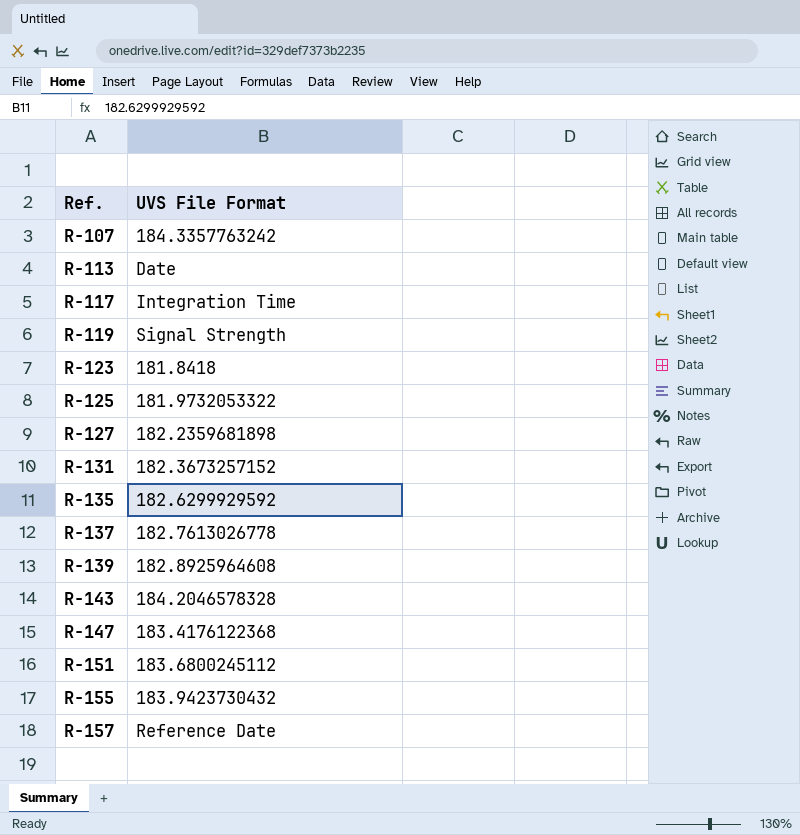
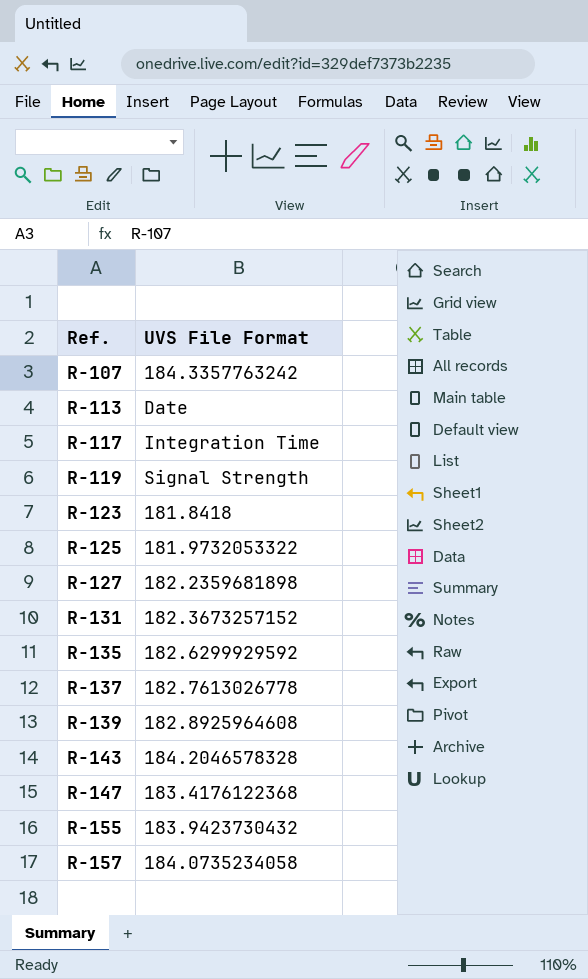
row R-151: 183.6800245112 -> none
R-157 | UVS File Format: Reference Date -> 184.0735234058

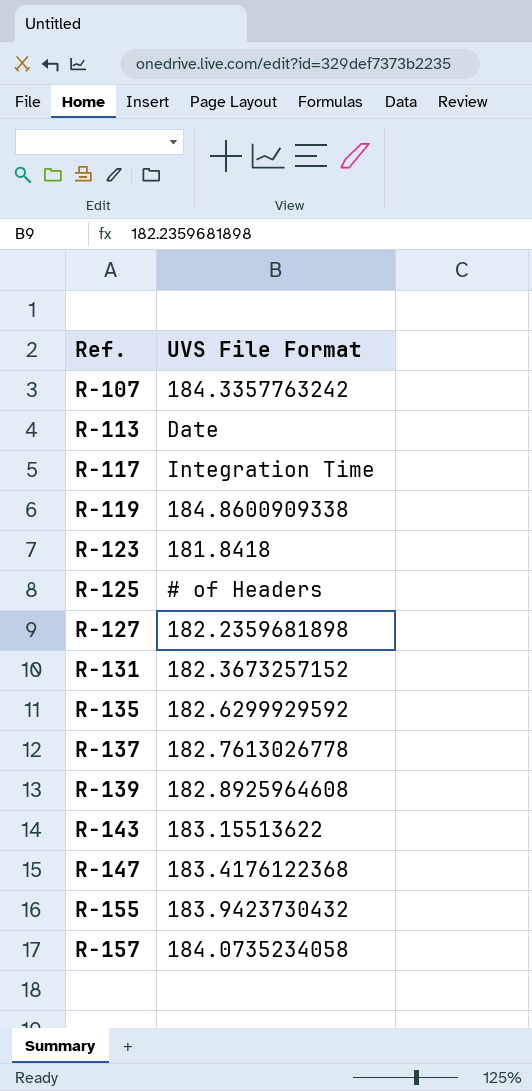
R-119 | UVS File Format: Signal Strength -> 184.8600909338
R-125 | UVS File Format: 181.9732053322 -> # of Headers
R-143 | UVS File Format: 184.2046578328 -> 183.15513622

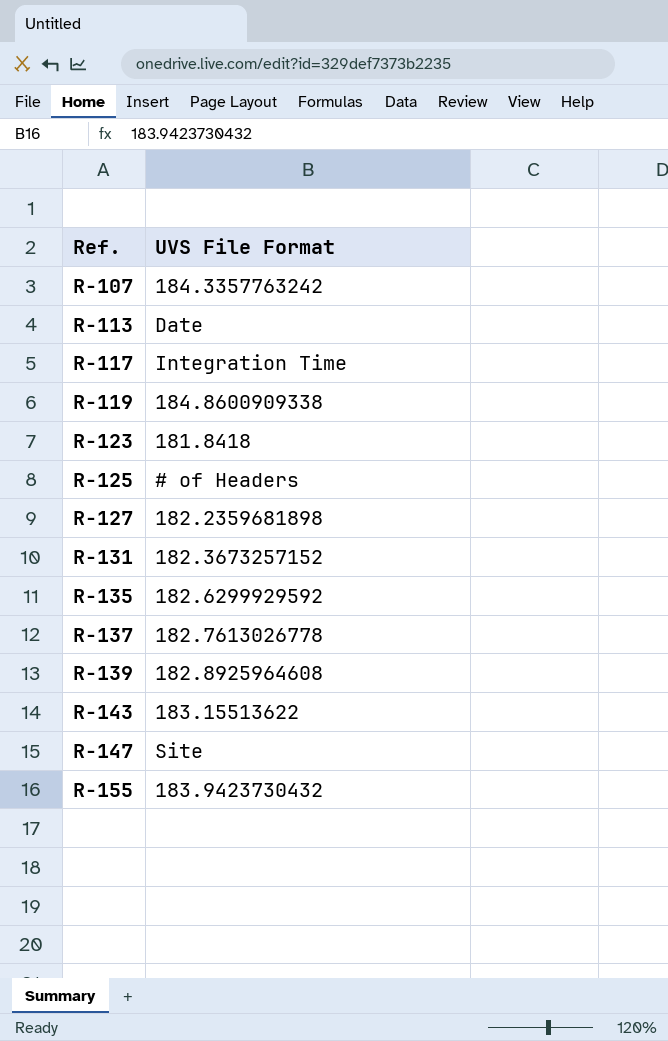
row R-157: 184.0735234058 -> none
R-147 | UVS File Format: 183.4176122368 -> Site

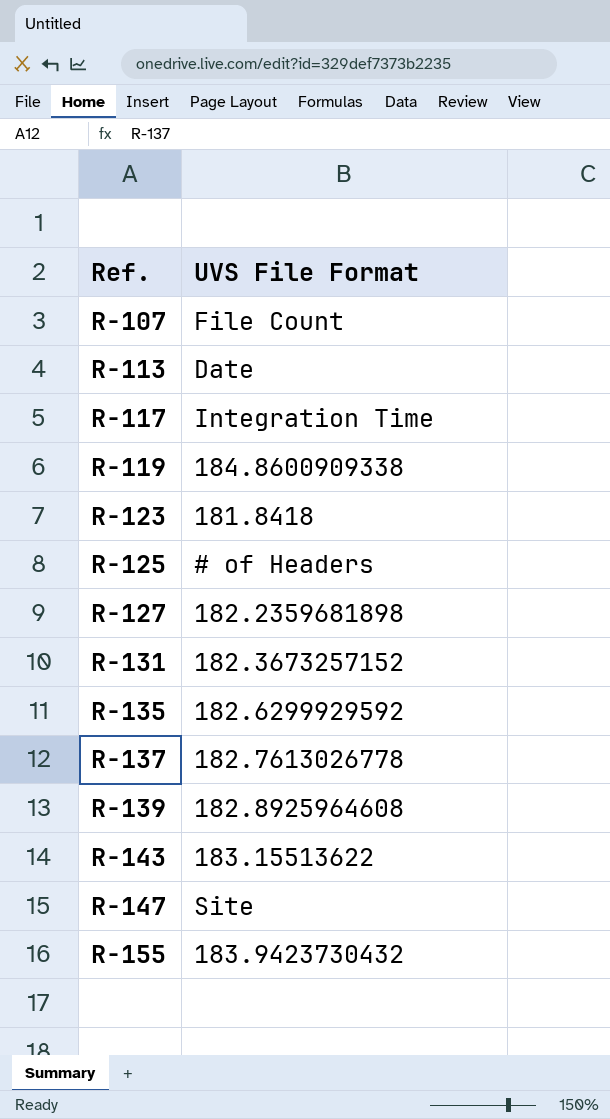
R-107 | UVS File Format: 184.3357763242 -> File Count

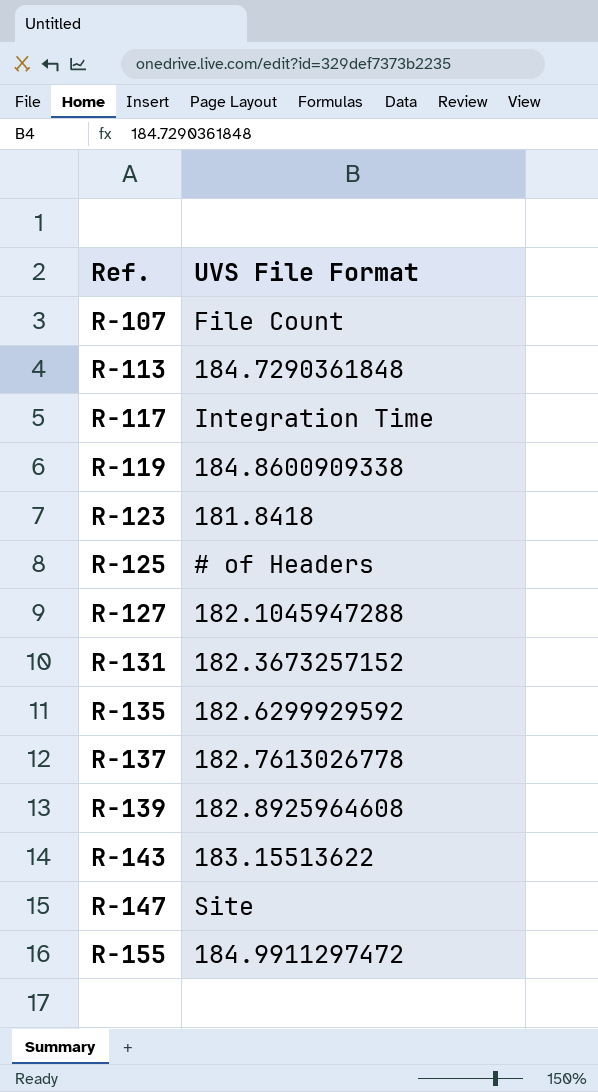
R-113 | UVS File Format: Date -> 184.7290361848
R-127 | UVS File Format: 182.2359681898 -> 182.1045947288
R-155 | UVS File Format: 183.9423730432 -> 184.9911297472

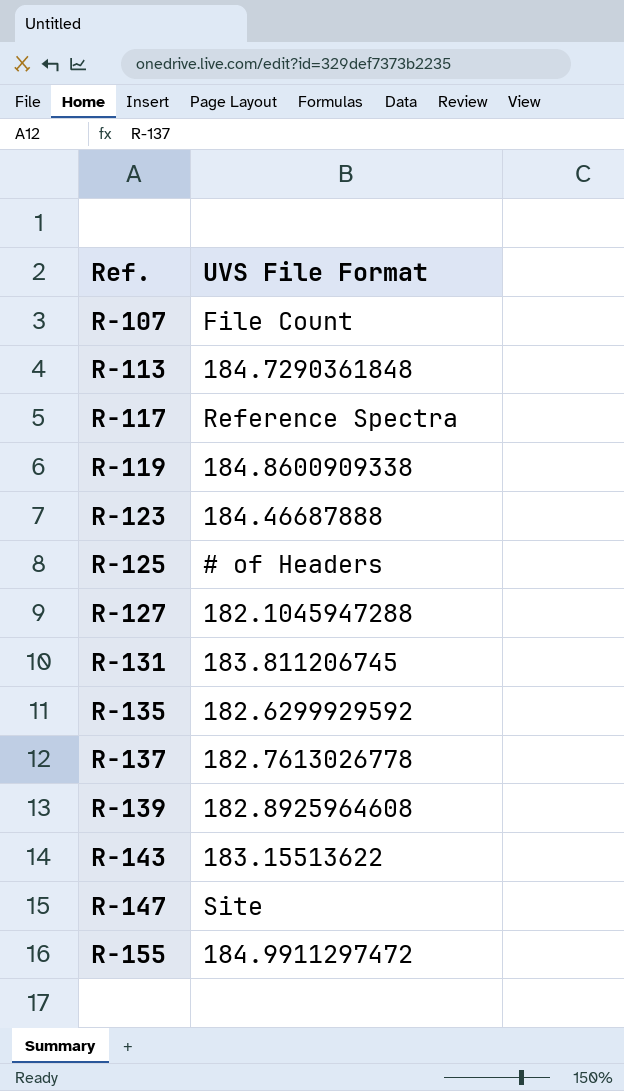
R-117 | UVS File Format: Integration Time -> Reference Spectra
R-123 | UVS File Format: 181.8418 -> 184.46687888
R-131 | UVS File Format: 182.3673257152 -> 183.811206745

